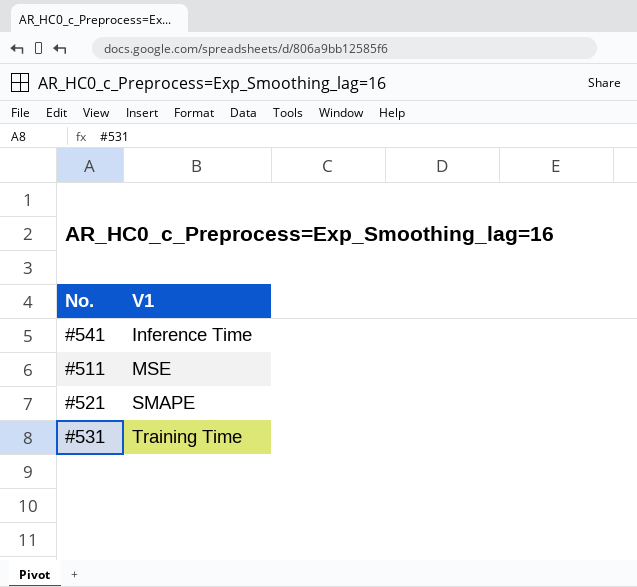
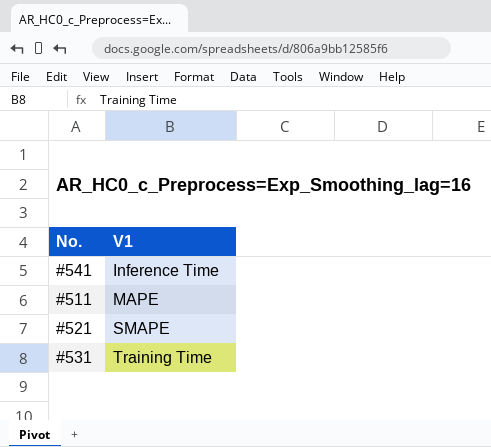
#511 | V1: MSE -> MAPE

